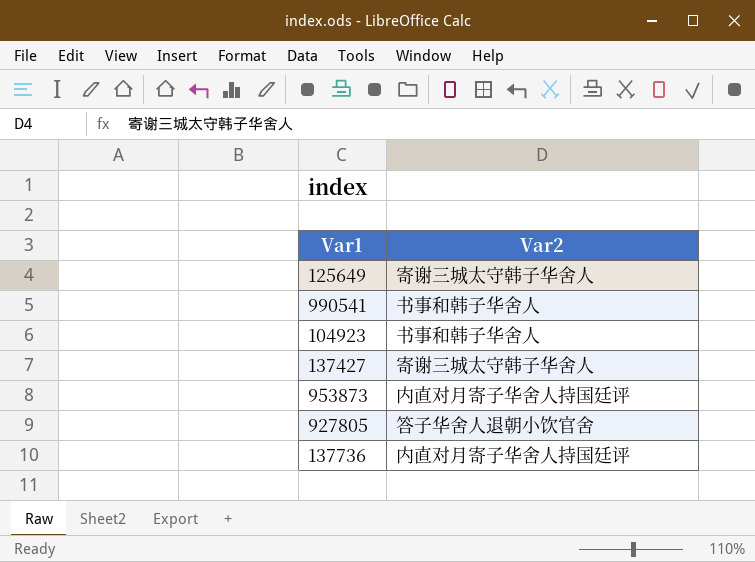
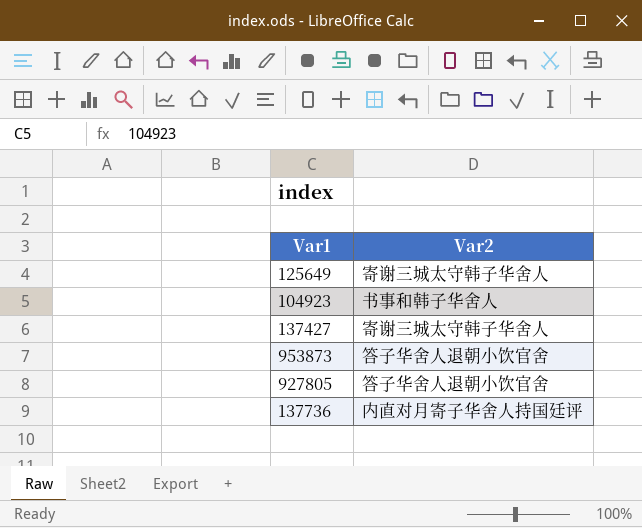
row 990541: 书事和韩子华舍人 -> none
953873 | Var2: 内直对月寄子华舍人持国廷评 -> 答子华舍人退朝小饮官舍

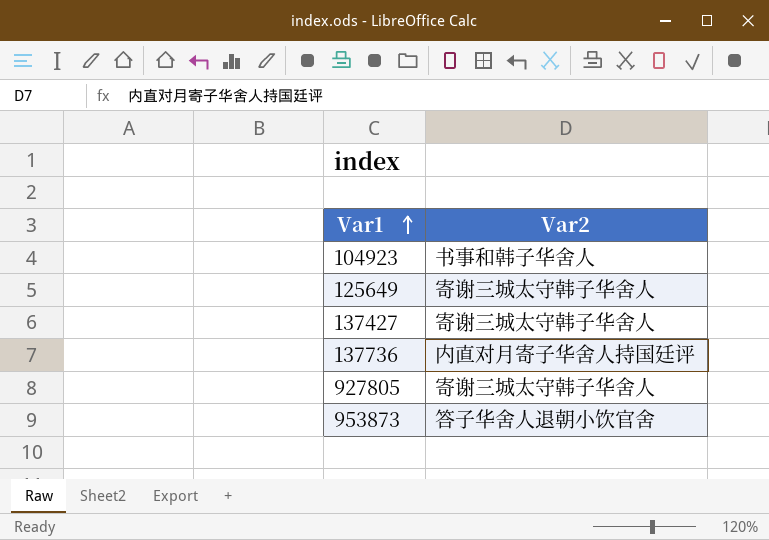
row order: none -> Var1 ascending
927805 | Var2: 答子华舍人退朝小饮官舍 -> 寄谢三城太守韩子华舍人

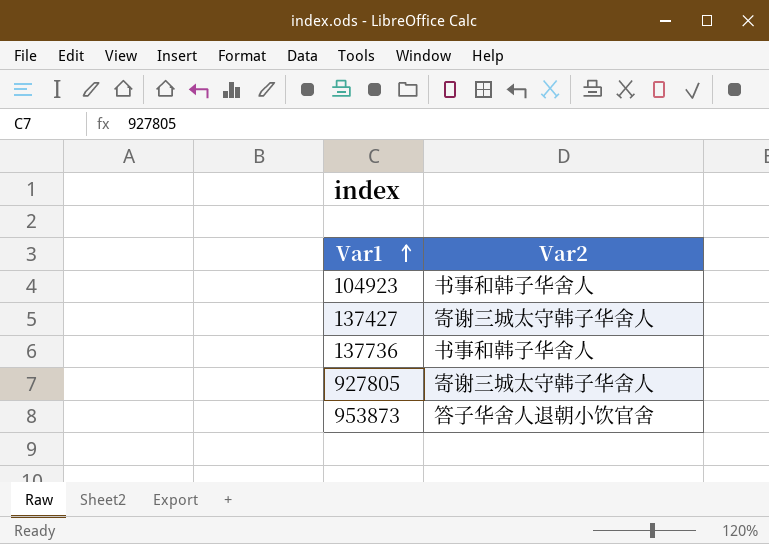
row 125649: 寄谢三城太守韩子华舍人 -> none
137736 | Var2: 内直对月寄子华舍人持国廷评 -> 书事和韩子华舍人

